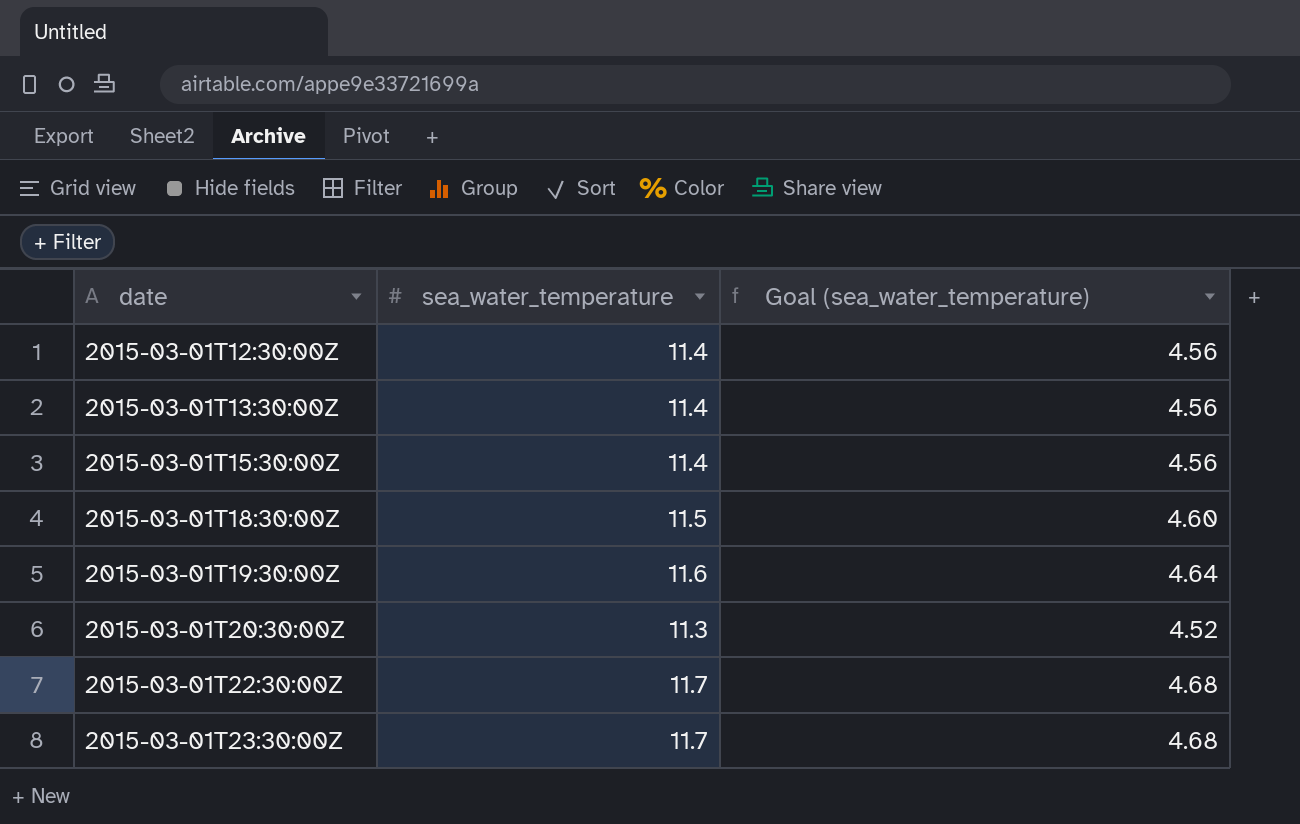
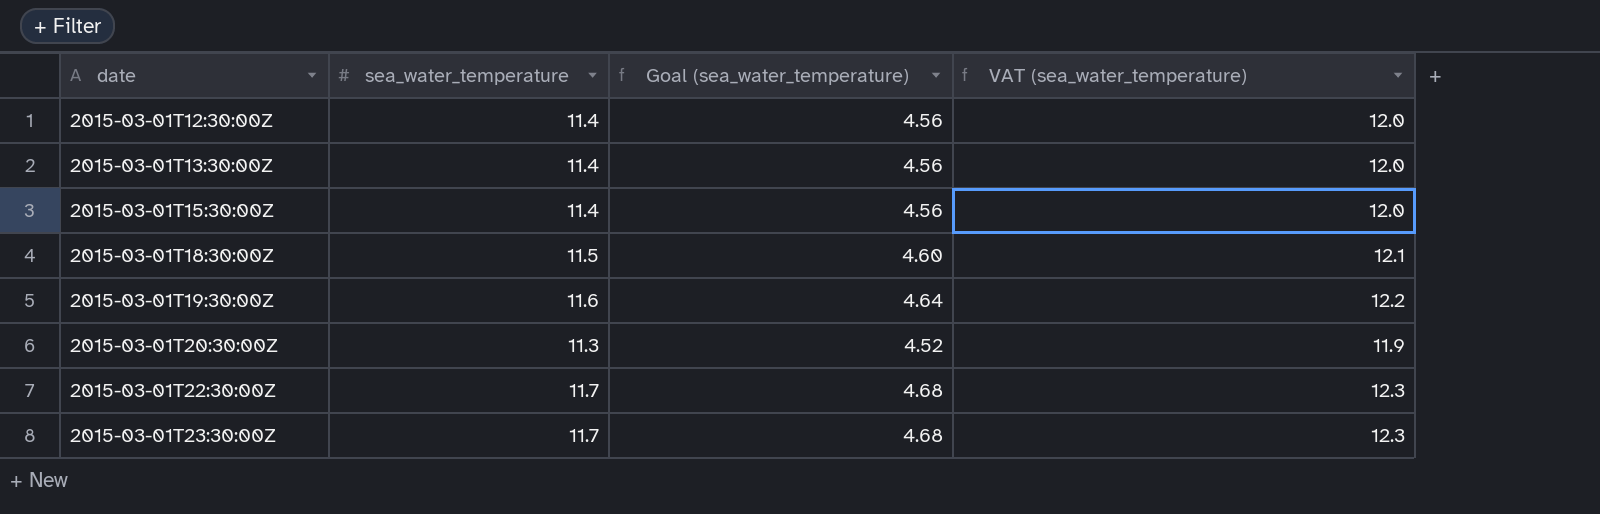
column VAT (sea_water_temperature) | formula: none -> [sea_water_temperature] * 1.05

